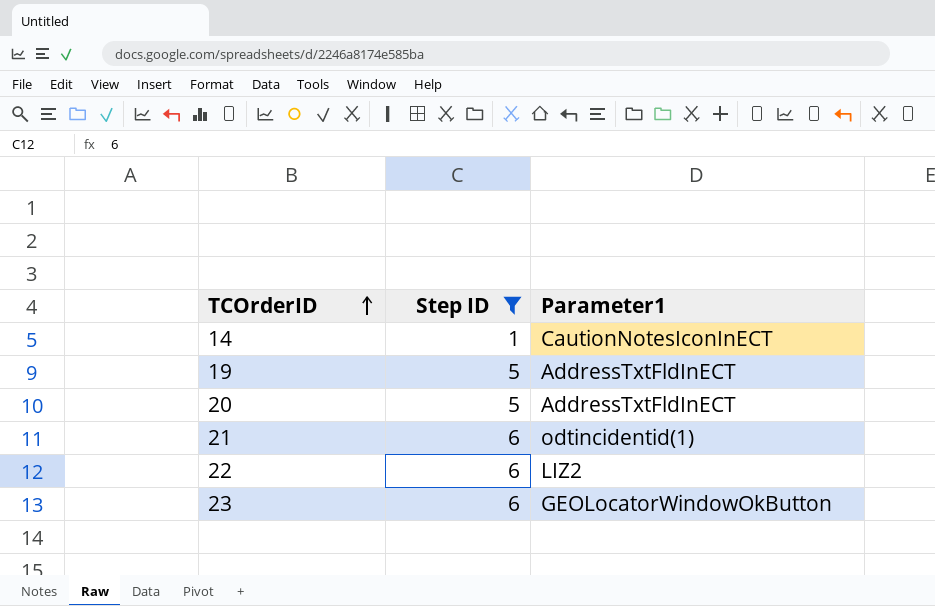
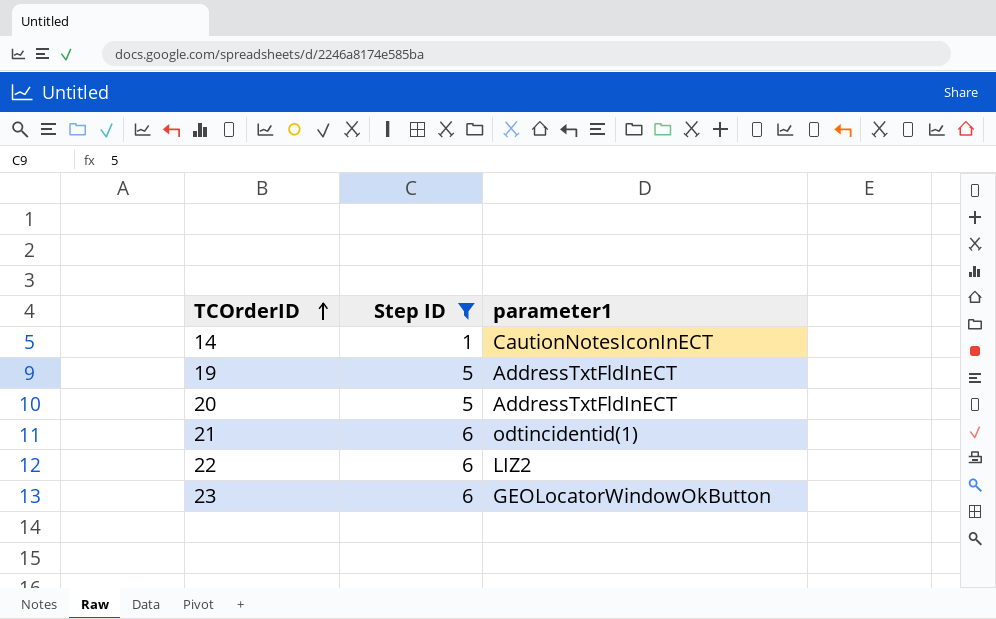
column name: Parameter1 -> parameter1

